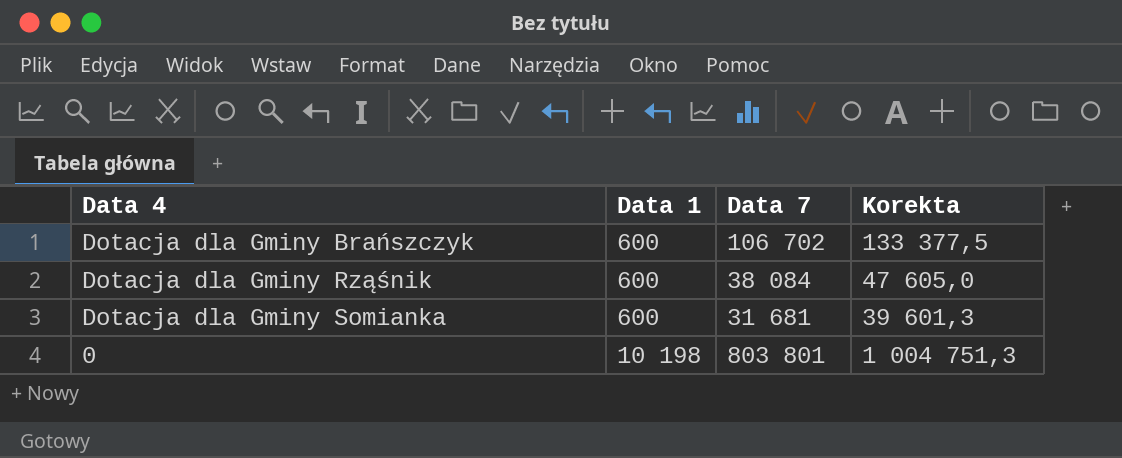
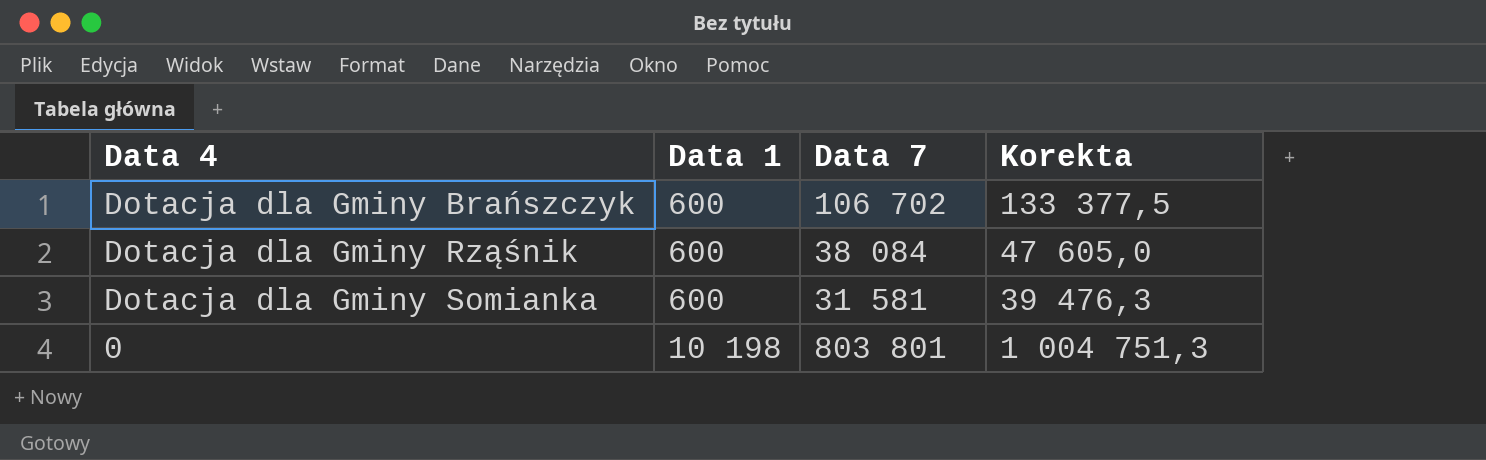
Dotacja dla Gminy Somianka | Data 7: 31 681 -> 31 581
Dotacja dla Gminy Somianka | Korekta: 39 601,3 -> 39 476,3

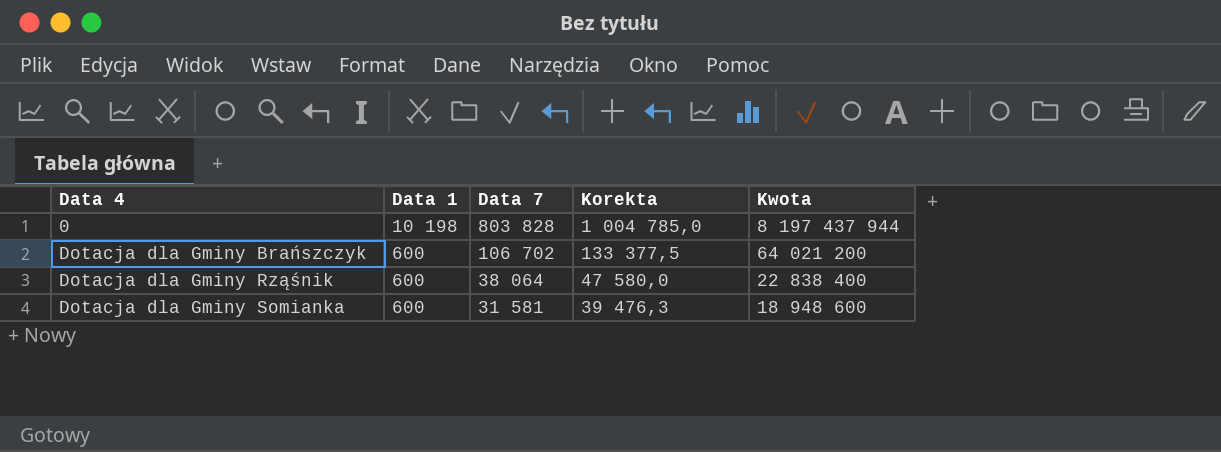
row order: Data 1 ascending -> Data 4 ascending
column Kwota | formula: none -> [Data 1] * [Data 7]
0 | Data 7: 803 801 -> 803 828
0 | Korekta: 1 004 751,3 -> 1 004 785,0
Dotacja dla Gminy Rząśnik | Data 7: 38 084 -> 38 064
Dotacja dla Gminy Rząśnik | Korekta: 47 605,0 -> 47 580,0

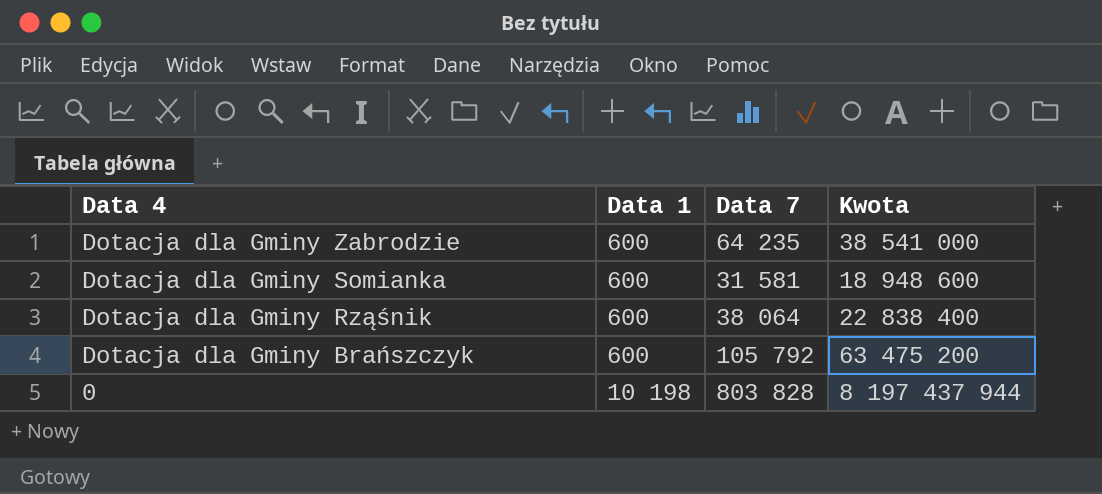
row order: Data 4 ascending -> Data 4 descending
column Korekta | formula: [Data 7] * 1,25 -> none
row Dotacja dla Gminy Zabrodzie: none -> 600 | 64 235 | 38 541 000
Dotacja dla Gminy Brańszczyk | Data 7: 106 702 -> 105 792
Dotacja dla Gminy Brańszczyk | Kwota: 64 021 200 -> 63 475 200

